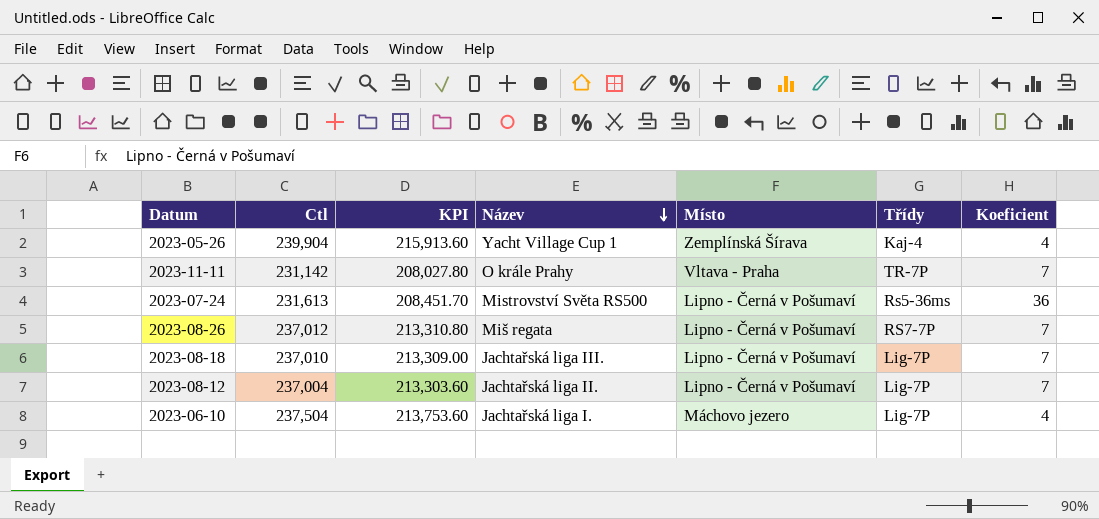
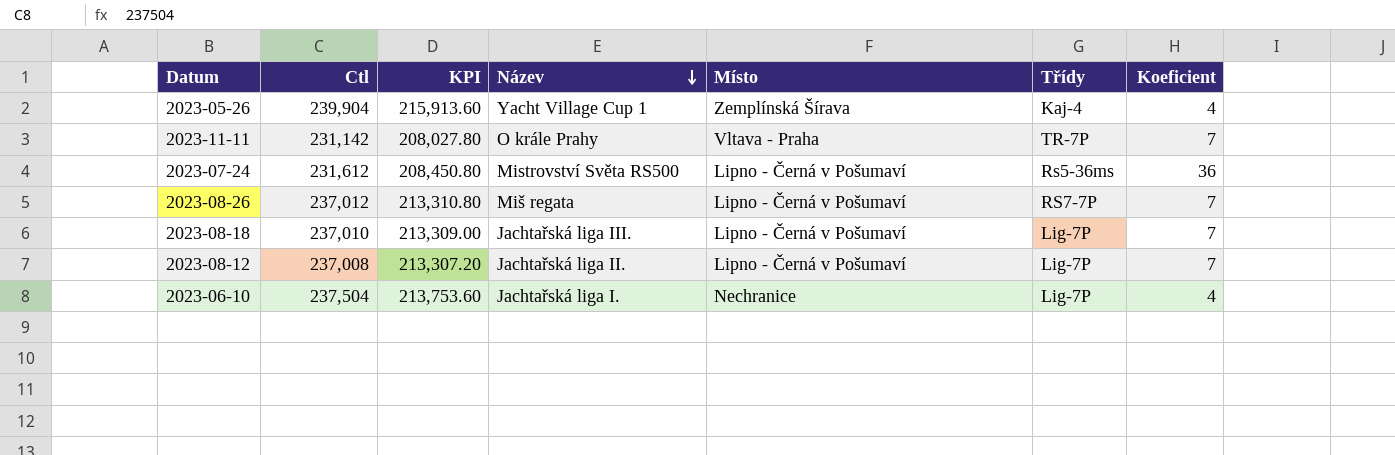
2023-07-24 | Ctl: 231,613 -> 231,612
2023-07-24 | KPI: 208,451.70 -> 208,450.80
2023-08-12 | Ctl: 237,004 -> 237,008
2023-08-12 | KPI: 213,303.60 -> 213,307.20
2023-06-10 | Místo: Máchovo jezero -> Nechranice

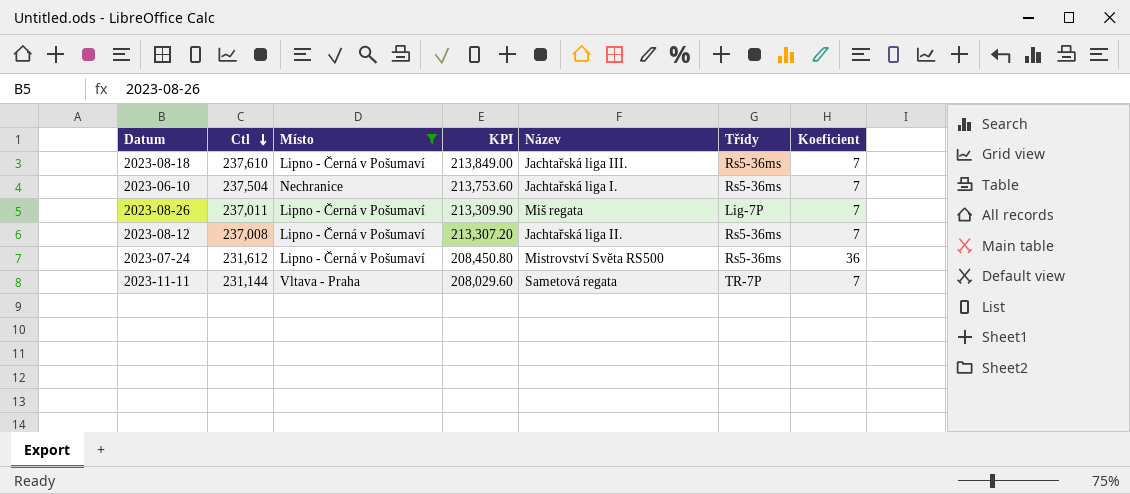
filter: none -> Místo != Zemplínská Šírava
row order: Název descending -> Ctl descending
column Místo | position: 5 -> 3
2023-08-18 | Ctl: 237,010 -> 237,610
2023-08-18 | KPI: 213,309.00 -> 213,849.00
2023-08-18 | Třídy: Lig-7P -> Rs5-36ms
2023-06-10 | Třídy: Lig-7P -> Rs5-36ms
2023-06-10 | Koeficient: 4 -> 7
2023-08-26 | Ctl: 237,012 -> 237,011
2023-08-26 | KPI: 213,310.80 -> 213,309.90
2023-08-26 | Třídy: RS7-7P -> Lig-7P
2023-08-12 | Třídy: Lig-7P -> Rs5-36ms
2023-11-11 | Ctl: 231,142 -> 231,144
2023-11-11 | KPI: 208,027.80 -> 208,029.60
2023-11-11 | Název: O krále Prahy -> Sametová regata

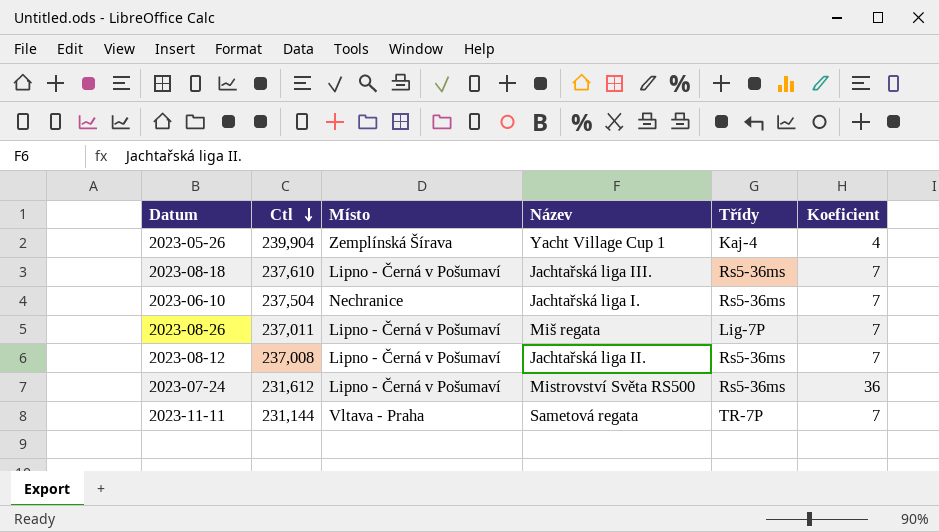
filter: Místo != Zemplínská Šírava -> none
column KPI | formula: [Ctl] * 0.9 -> none

